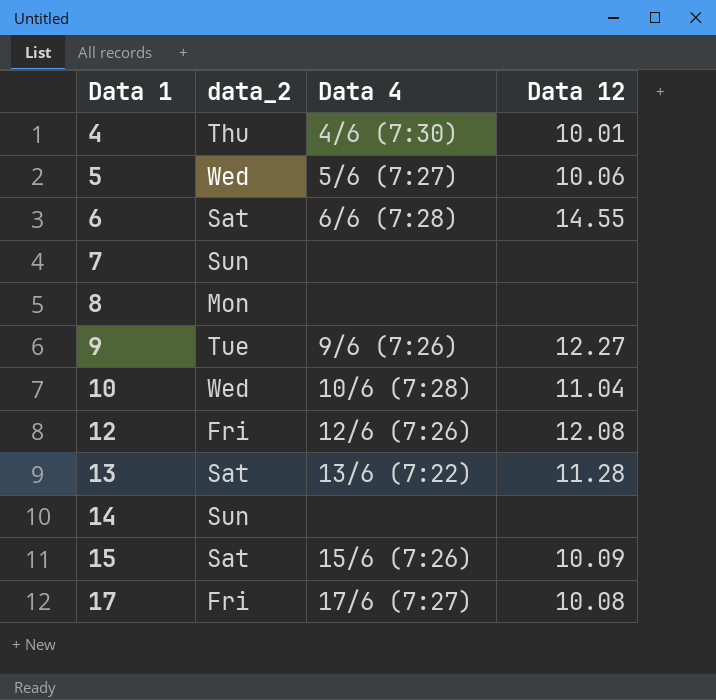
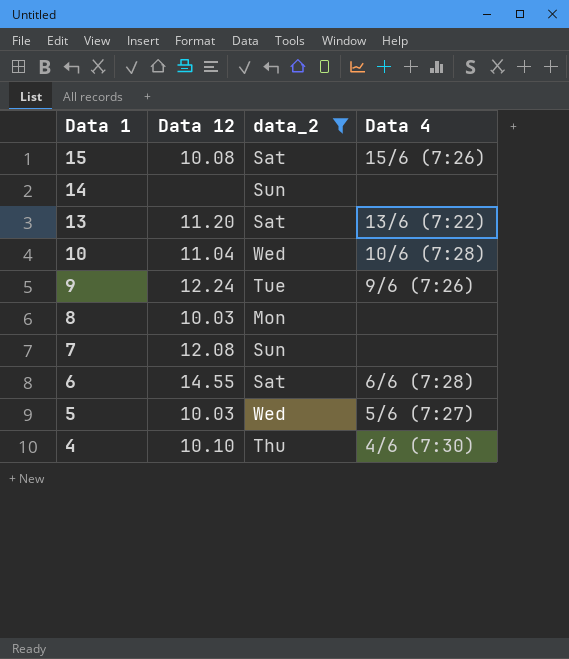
filter: none -> data_2 != Fri
row order: Data 1 ascending -> Data 1 descending
column Data 12 | position: 4 -> 2
15 | Data 12: 10.09 -> 10.08
13 | Data 12: 11.28 -> 11.20
9 | Data 12: 12.27 -> 12.24
8 | Data 12: none -> 10.03
7 | Data 12: none -> 12.08
5 | Data 12: 10.06 -> 10.03
4 | Data 12: 10.01 -> 10.10

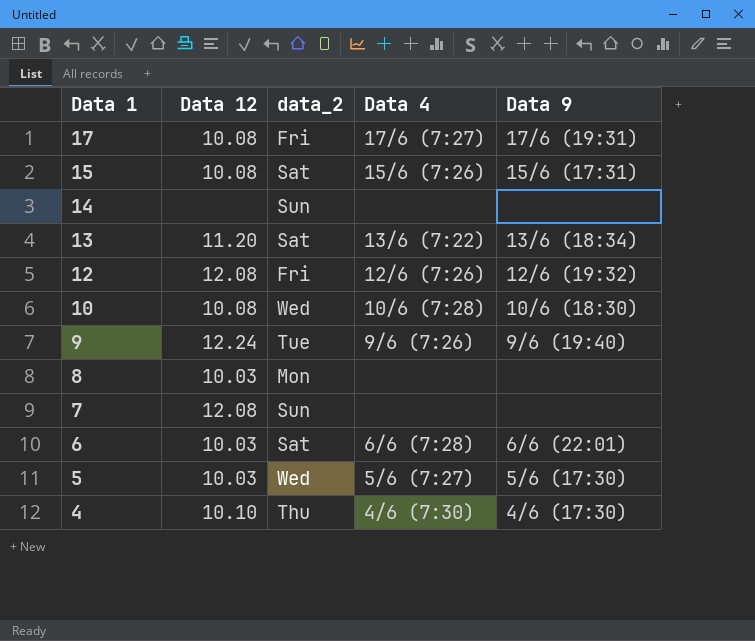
filter: data_2 != Fri -> none
column Data 9 | position: none -> 5
10 | Data 12: 11.04 -> 10.08
6 | Data 12: 14.55 -> 10.03

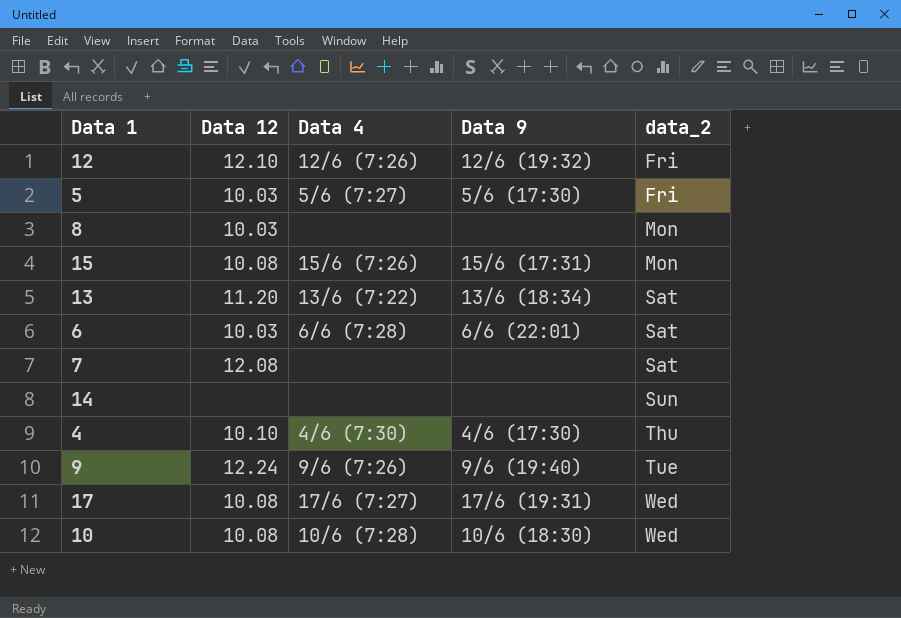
row order: Data 1 descending -> data_2 ascending
column data_2 | position: 3 -> 5
12 | Data 12: 12.08 -> 12.10
5 | data_2: Wed -> Fri
15 | data_2: Sat -> Mon
7 | data_2: Sun -> Sat
17 | data_2: Fri -> Wed

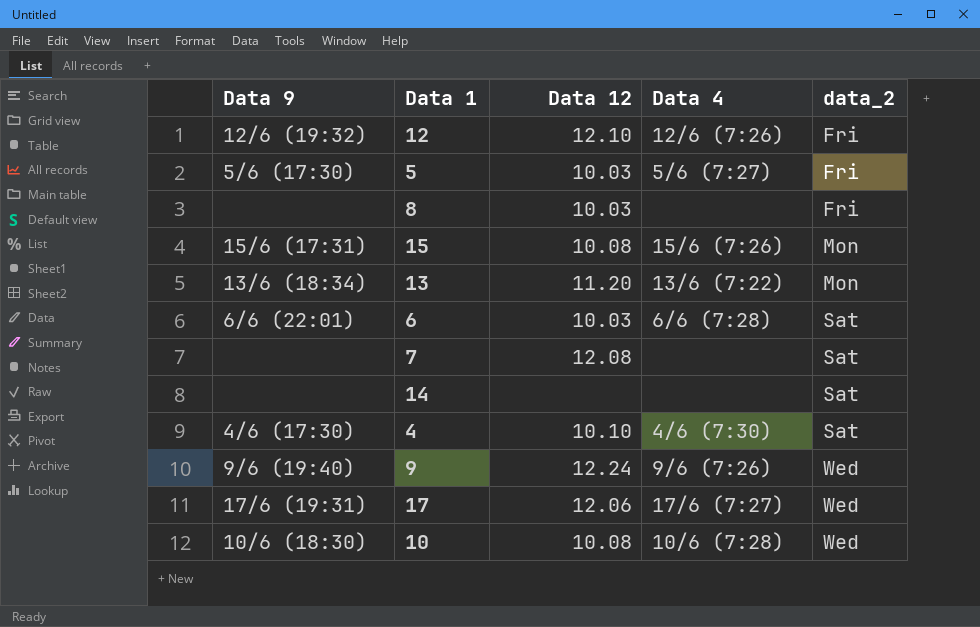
column Data 9 | position: 4 -> 1
8 | data_2: Mon -> Fri
13 | data_2: Sat -> Mon
14 | data_2: Sun -> Sat
4 | data_2: Thu -> Sat
9 | data_2: Tue -> Wed
17 | Data 12: 10.08 -> 12.06

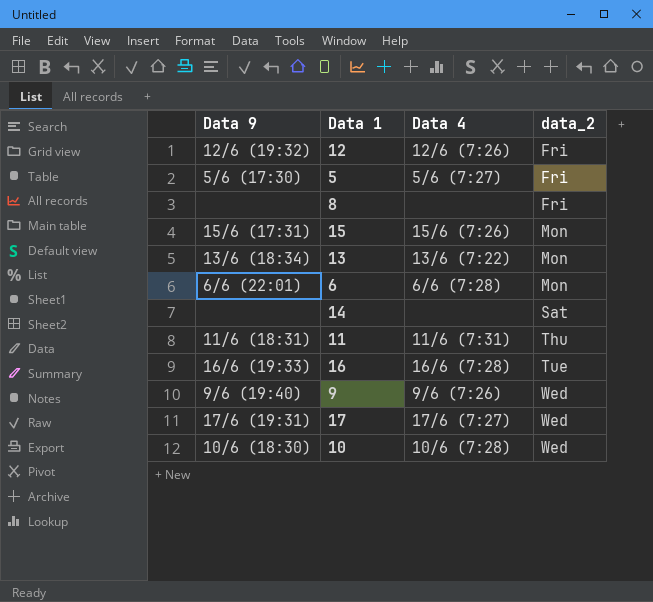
column Data 12 | position: 3 -> none
row 7: none | 12.08 | none | Sat -> none
row 4: 4/6 (17:30) | 10.10 | 4/6 (7:30) | Sat -> none
6 | data_2: Sat -> Mon
row 11: none -> 11/6 (18:31) | 11/6 (7:31) | Thu
row 16: none -> 16/6 (19:33) | 16/6 (7:28) | Tue

